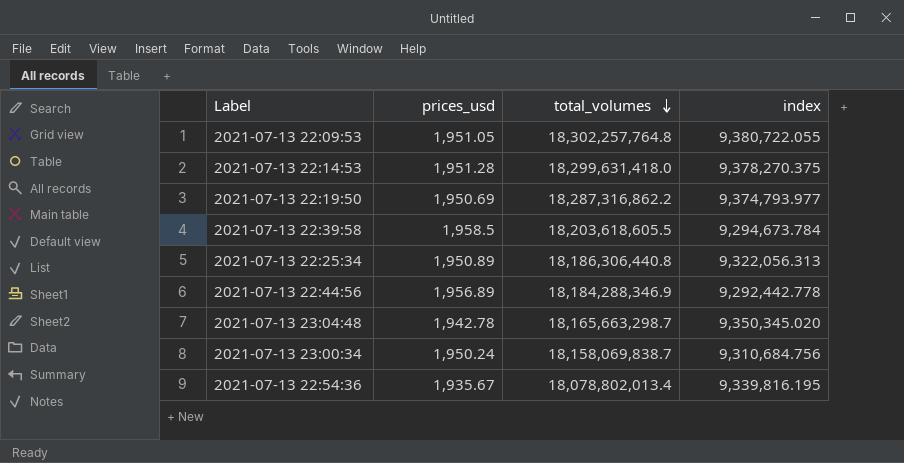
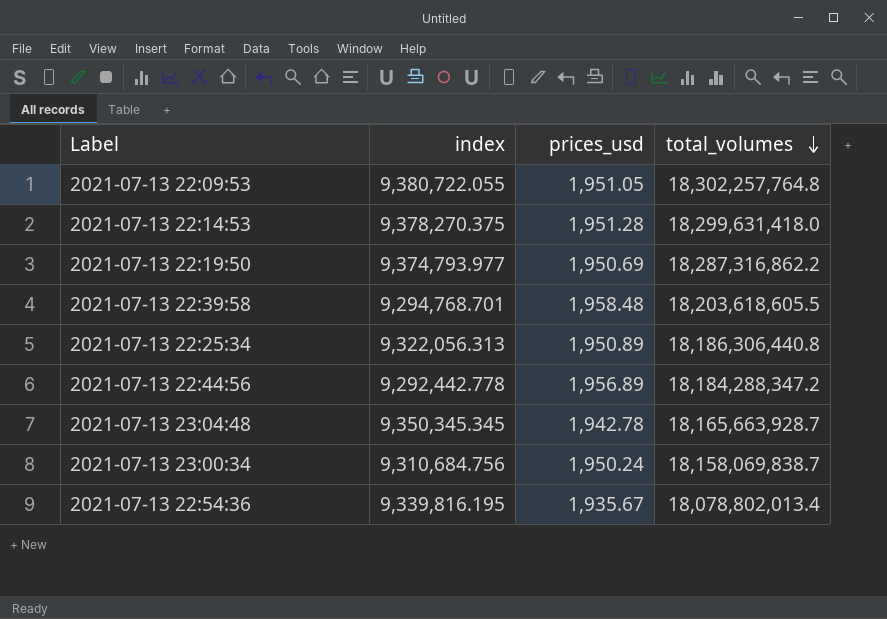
column index | position: 4 -> 2
2021-07-13 22:39:58 | index: 9,294,673.784 -> 9,294,768.701
2021-07-13 22:39:58 | prices_usd: 1,958.5 -> 1,958.48
2021-07-13 22:44:56 | total_volumes: 18,184,288,346.9 -> 18,184,288,347.2
2021-07-13 23:04:48 | index: 9,350,345.020 -> 9,350,345.345
2021-07-13 23:04:48 | total_volumes: 18,165,663,298.7 -> 18,165,663,928.7

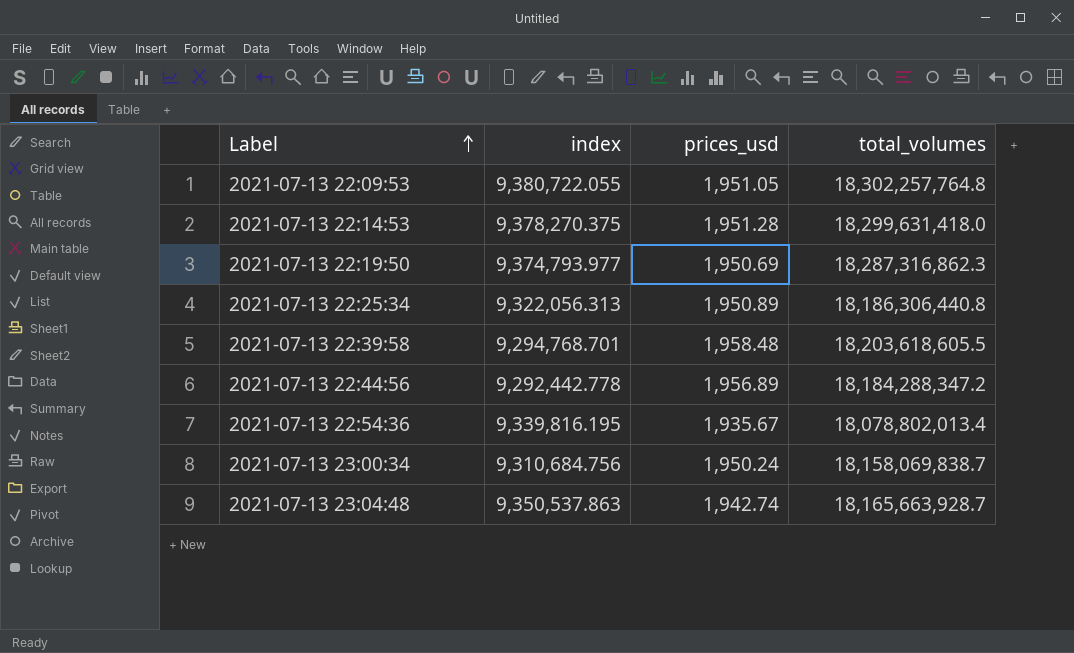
row order: total_volumes descending -> Label ascending
2021-07-13 22:19:50 | total_volumes: 18,287,316,862.2 -> 18,287,316,862.3
2021-07-13 23:04:48 | index: 9,350,345.345 -> 9,350,537.863
2021-07-13 23:04:48 | prices_usd: 1,942.78 -> 1,942.74

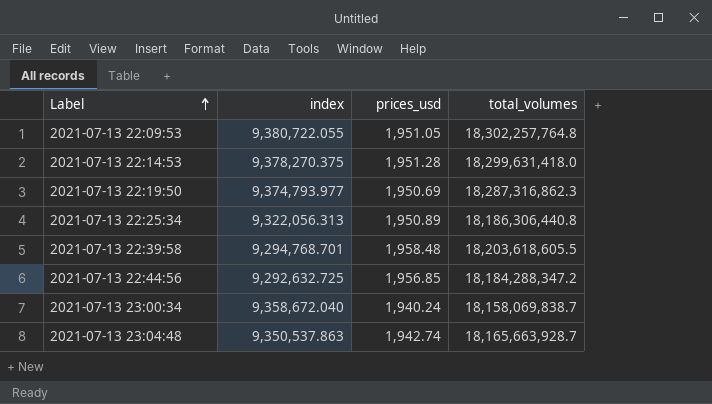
row 2021-07-13 22:54:36: 9,339,816.195 | 1,935.67 | 18,078,802,013.4 -> none
2021-07-13 22:44:56 | index: 9,292,442.778 -> 9,292,632.725
2021-07-13 22:44:56 | prices_usd: 1,956.89 -> 1,956.85
2021-07-13 23:00:34 | index: 9,310,684.756 -> 9,358,672.040
2021-07-13 23:00:34 | prices_usd: 1,950.24 -> 1,940.24

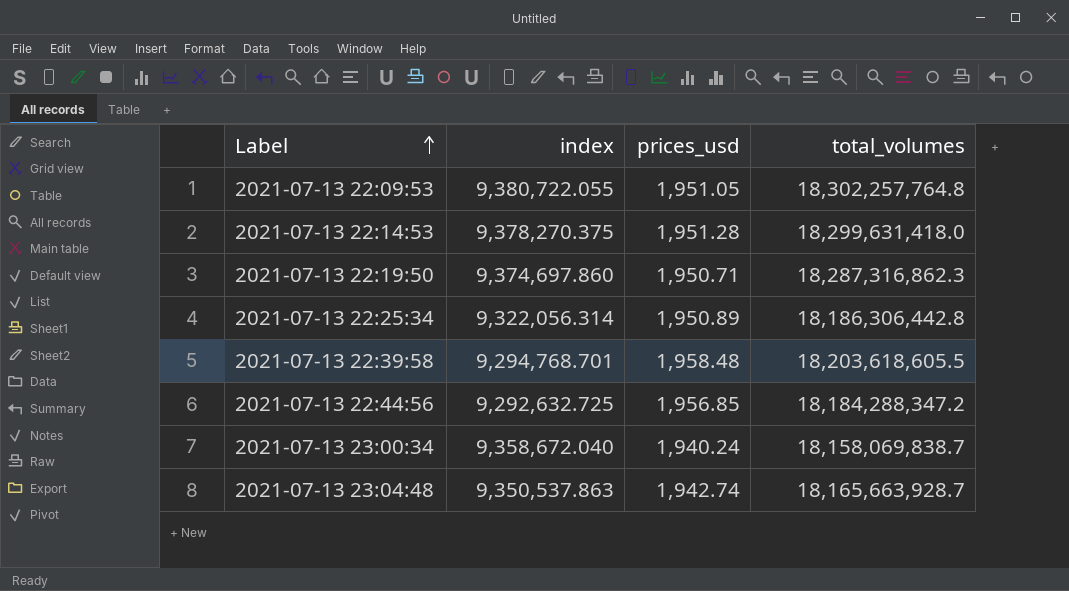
2021-07-13 22:19:50 | index: 9,374,793.977 -> 9,374,697.860
2021-07-13 22:19:50 | prices_usd: 1,950.69 -> 1,950.71
2021-07-13 22:25:34 | index: 9,322,056.313 -> 9,322,056.314
2021-07-13 22:25:34 | total_volumes: 18,186,306,440.8 -> 18,186,306,442.8

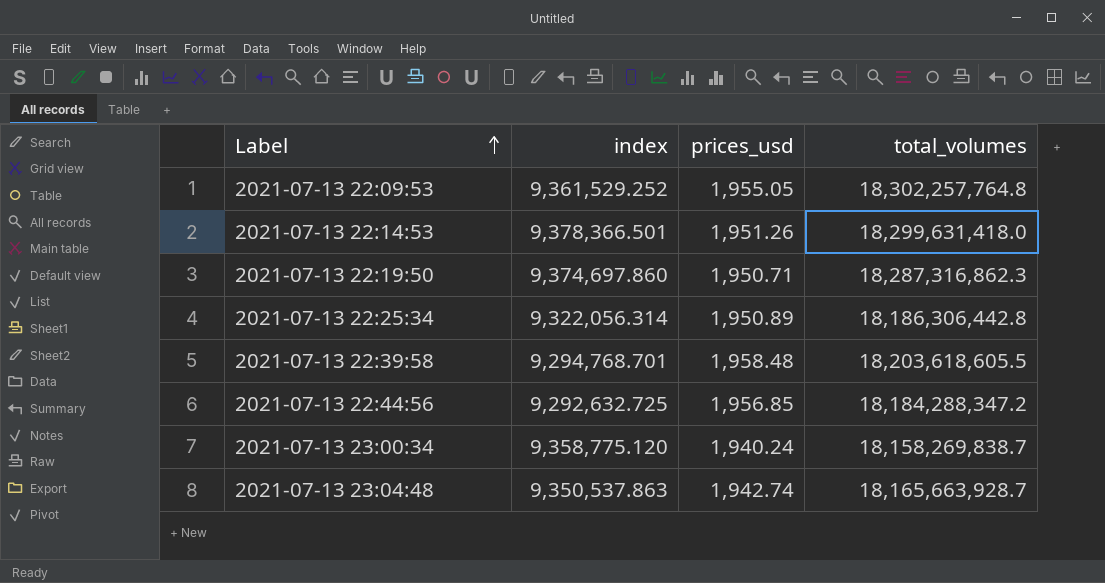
2021-07-13 22:09:53 | index: 9,380,722.055 -> 9,361,529.252
2021-07-13 22:09:53 | prices_usd: 1,951.05 -> 1,955.05
2021-07-13 22:14:53 | index: 9,378,270.375 -> 9,378,366.501
2021-07-13 22:14:53 | prices_usd: 1,951.28 -> 1,951.26
2021-07-13 23:00:34 | index: 9,358,672.040 -> 9,358,775.120
2021-07-13 23:00:34 | total_volumes: 18,158,069,838.7 -> 18,158,269,838.7

